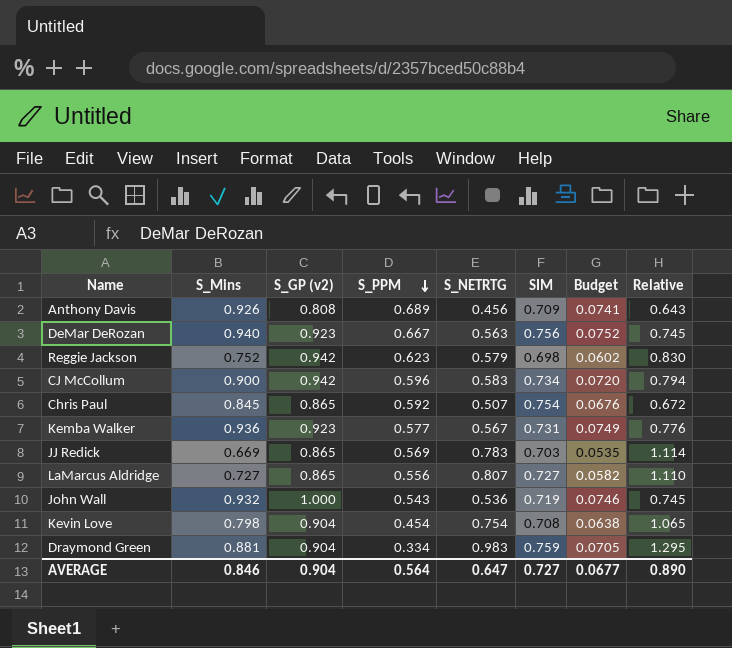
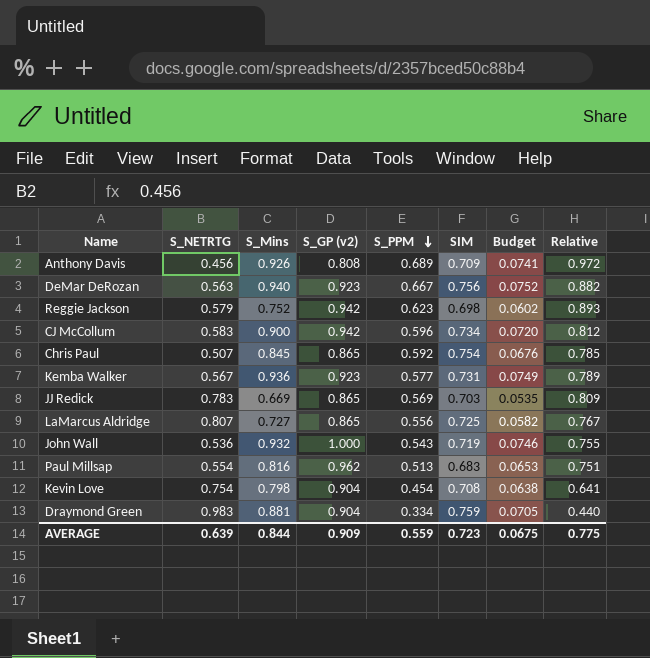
column S_NETRTG | position: 5 -> 2
column Relative | formula: [S_NETRTG] / [SIM] -> [S_PPM] / [SIM]
LaMarcus Aldridge | SIM: 0.727 -> 0.725
row Paul Millsap: none -> 0.554 | 0.816 | 0.962 | 0.513 | 0.683 | 0.0653 | 0.751
AVERAGE | S_NETRTG: 0.647 -> 0.639
AVERAGE | S_Mins: 0.846 -> 0.844
AVERAGE | S_GP (v2): 0.904 -> 0.909
AVERAGE | S_PPM: 0.564 -> 0.559
AVERAGE | SIM: 0.727 -> 0.723
AVERAGE | Budget: 0.0677 -> 0.0675
AVERAGE | Relative: 0.890 -> 0.775

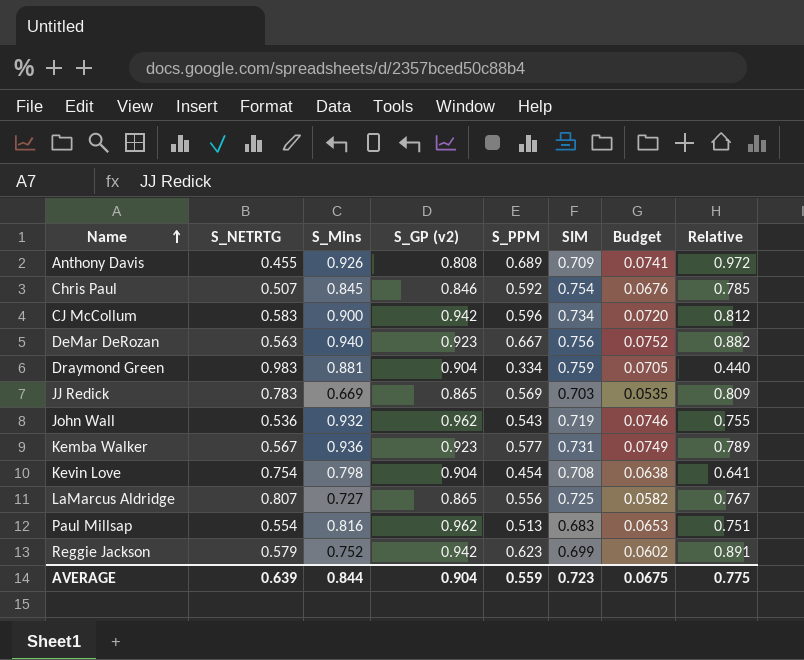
row order: S_PPM descending -> Name ascending
Anthony Davis | S_NETRTG: 0.456 -> 0.455
Chris Paul | S_GP (v2): 0.865 -> 0.846
John Wall | S_GP (v2): 1.000 -> 0.962
Reggie Jackson | SIM: 0.698 -> 0.699
Reggie Jackson | Relative: 0.893 -> 0.891
AVERAGE | S_GP (v2): 0.909 -> 0.904

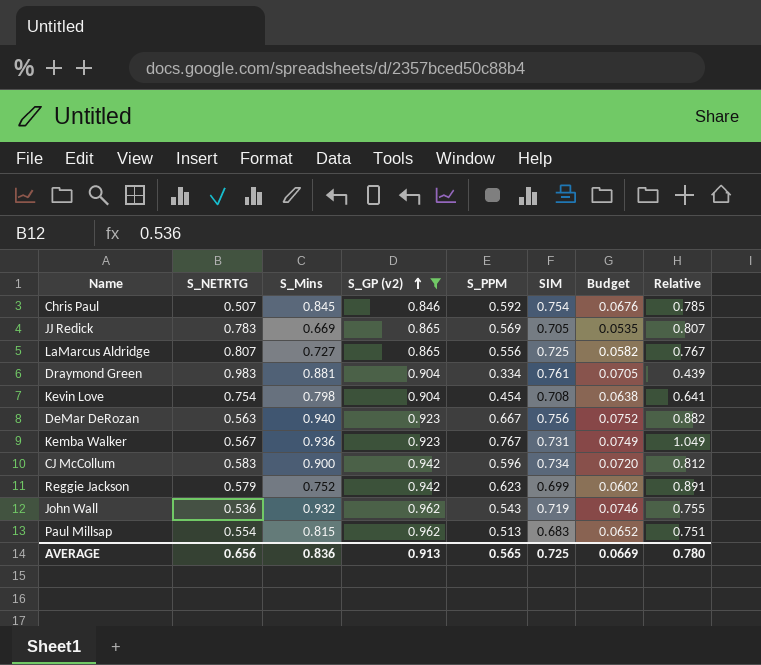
filter: none -> S_GP (v2) != 0.808
row order: Name ascending -> S_GP (v2) ascending
JJ Redick | SIM: 0.703 -> 0.705
JJ Redick | Relative: 0.809 -> 0.807
Draymond Green | SIM: 0.759 -> 0.761
Draymond Green | Relative: 0.440 -> 0.439
Kemba Walker | S_PPM: 0.577 -> 0.767
Kemba Walker | Relative: 0.789 -> 1.049
Paul Millsap | S_Mins: 0.816 -> 0.815
Paul Millsap | Budget: 0.0653 -> 0.0652
AVERAGE | S_NETRTG: 0.639 -> 0.656
AVERAGE | S_Mins: 0.844 -> 0.836
AVERAGE | S_GP (v2): 0.904 -> 0.913
AVERAGE | S_PPM: 0.559 -> 0.565
AVERAGE | SIM: 0.723 -> 0.725
AVERAGE | Budget: 0.0675 -> 0.0669
AVERAGE | Relative: 0.775 -> 0.780

